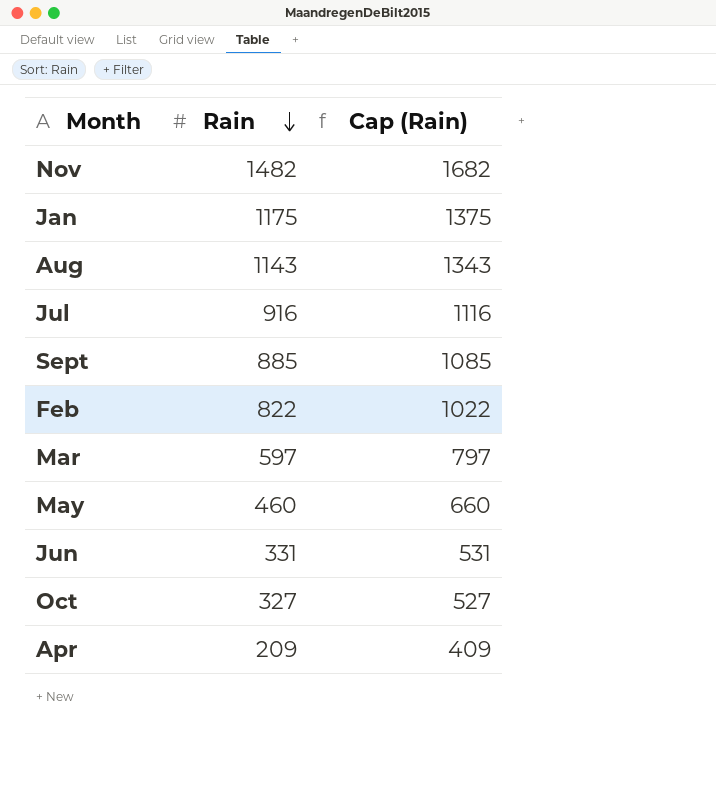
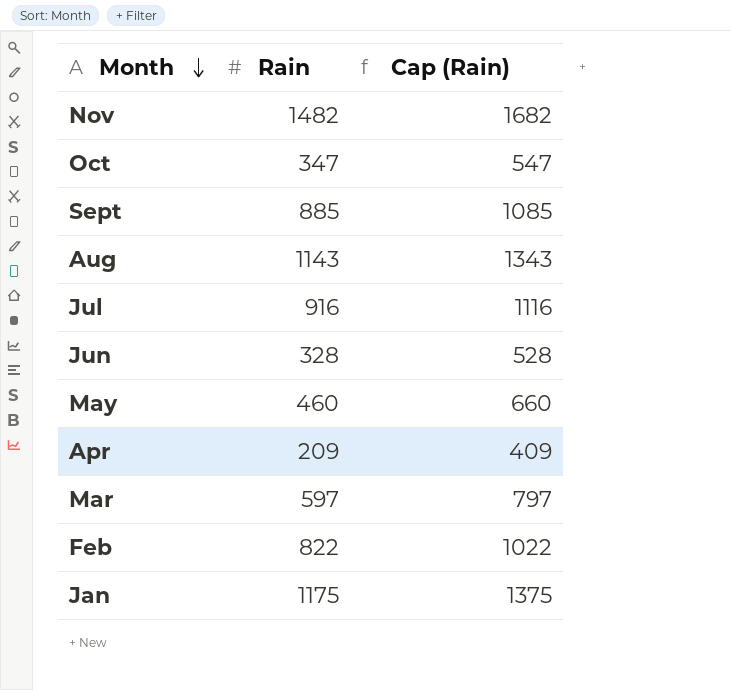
row order: Rain descending -> Month descending
Oct | Rain: 327 -> 347
Oct | Cap (Rain): 527 -> 547
Jun | Rain: 331 -> 328
Jun | Cap (Rain): 531 -> 528

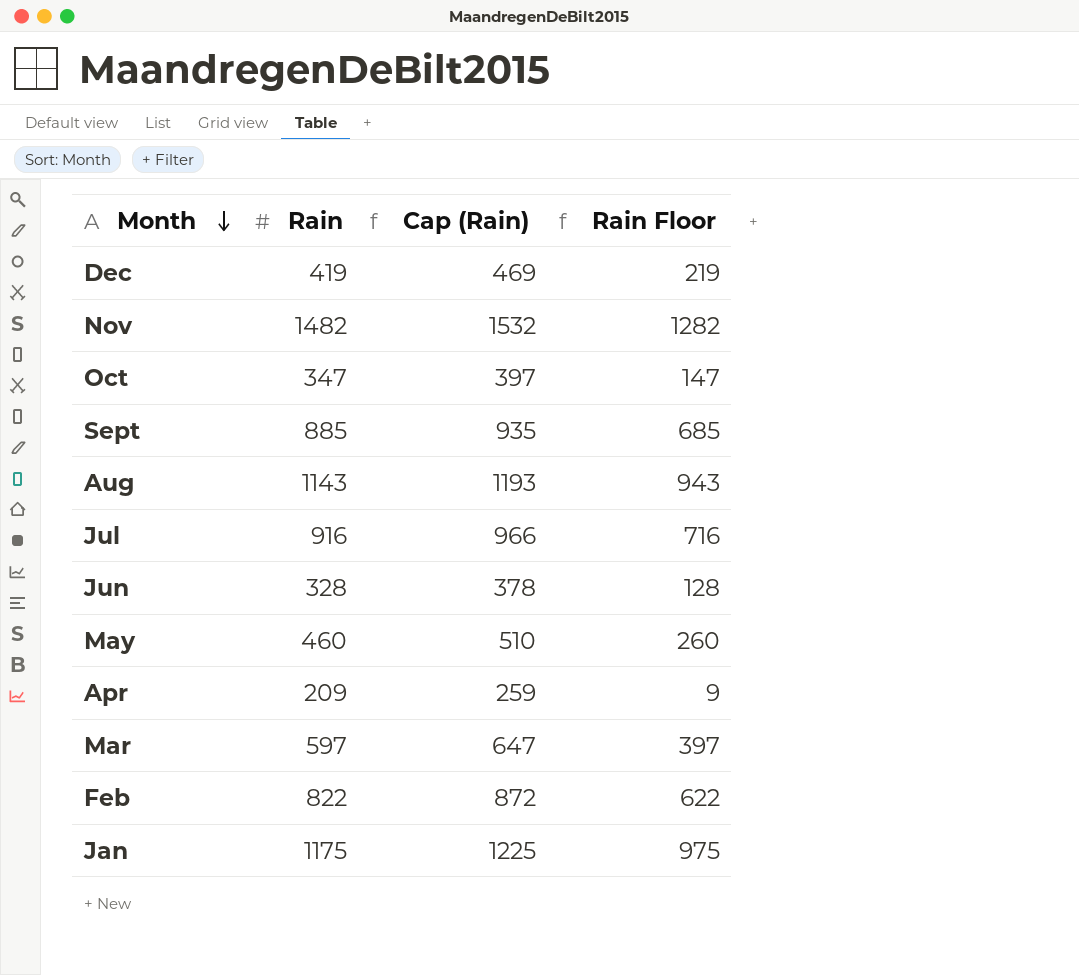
column Cap (Rain) | formula: [Rain] + 200 -> [Rain] + 50
column Rain Floor | formula: none -> [Rain] - 200
row Dec: none -> 419 | 469 | 219

